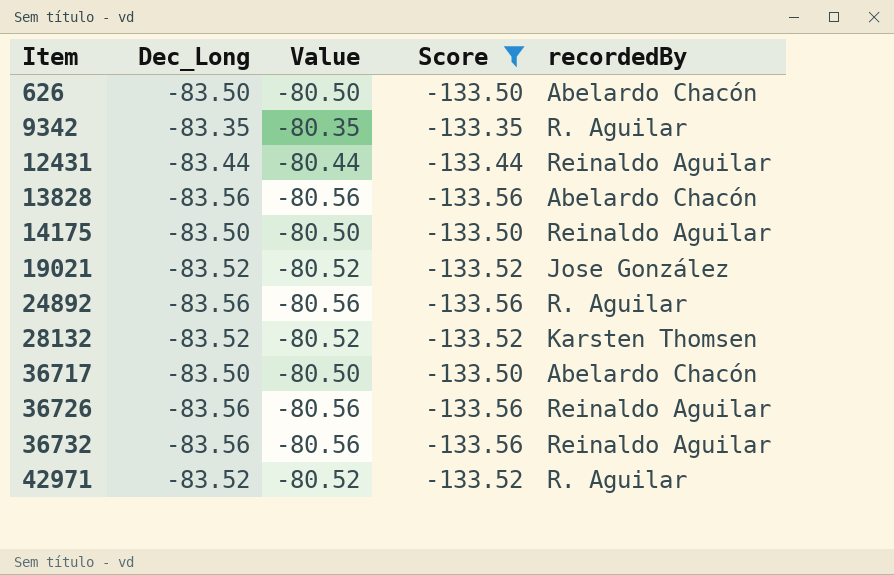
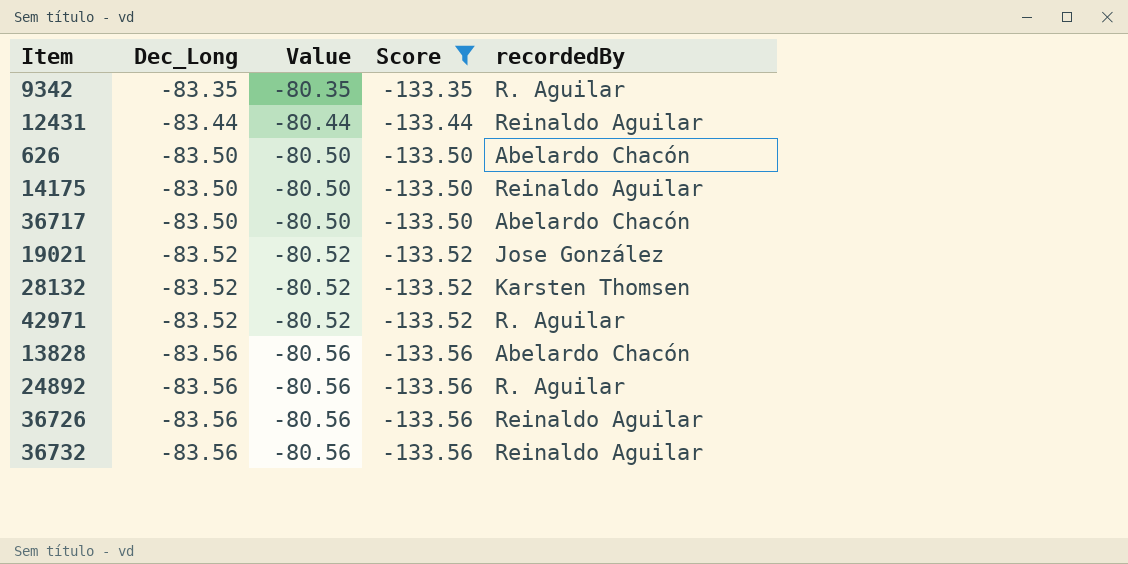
row order: Item ascending -> Dec_Long descending

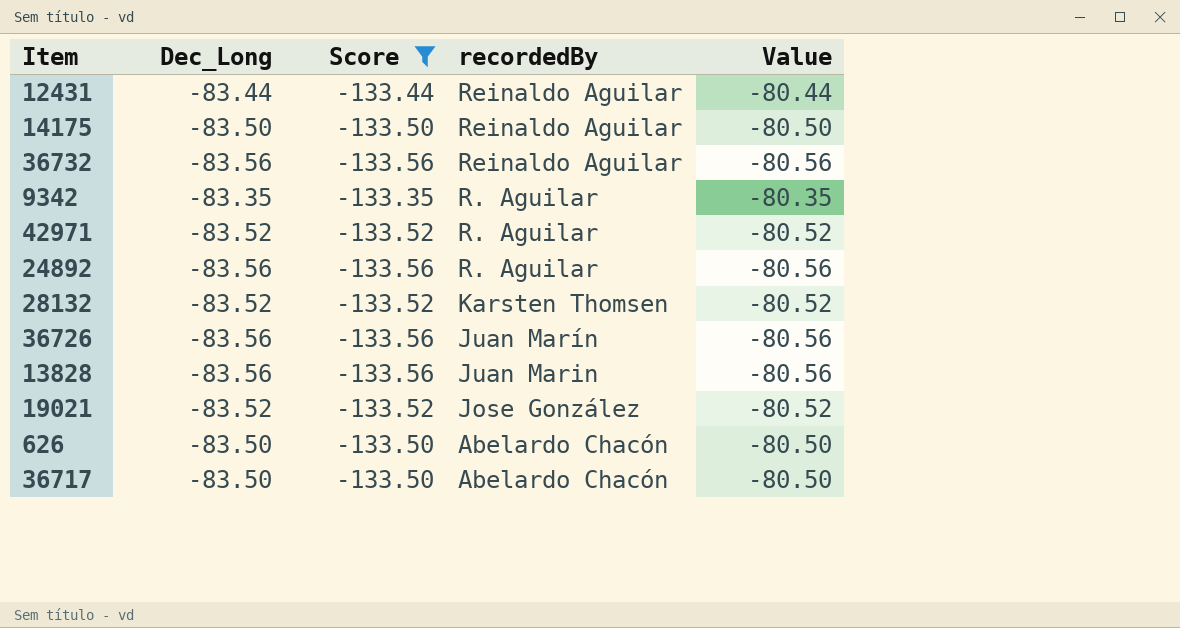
row order: Dec_Long descending -> recordedBy descending
column Value | position: 3 -> 5
36726 | recordedBy: Reinaldo Aguilar -> Juan Marín
13828 | recordedBy: Abelardo Chacón -> Juan Marin

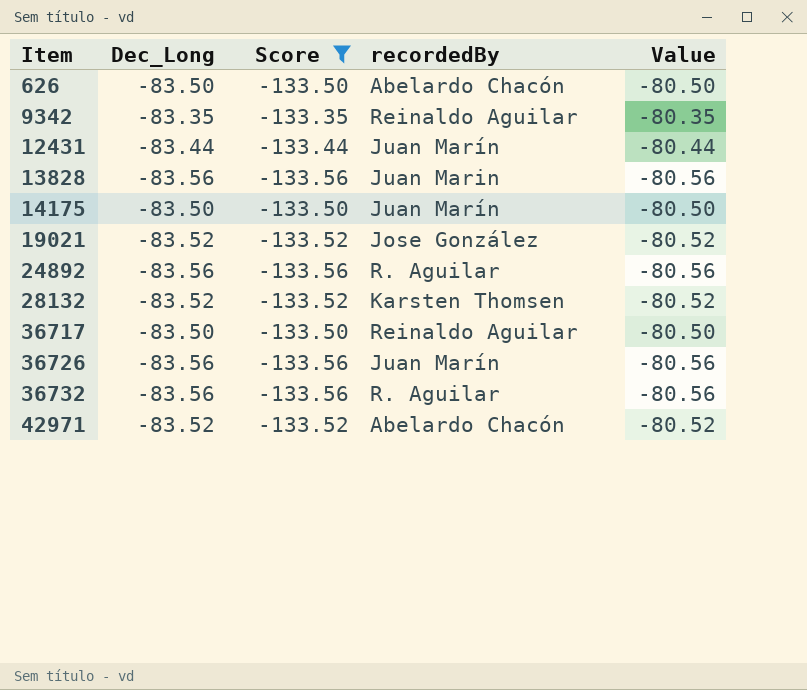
row order: recordedBy descending -> Item ascending
9342 | recordedBy: R. Aguilar -> Reinaldo Aguilar
12431 | recordedBy: Reinaldo Aguilar -> Juan Marín
14175 | recordedBy: Reinaldo Aguilar -> Juan Marín
36717 | recordedBy: Abelardo Chacón -> Reinaldo Aguilar
36732 | recordedBy: Reinaldo Aguilar -> R. Aguilar
42971 | recordedBy: R. Aguilar -> Abelardo Chacón

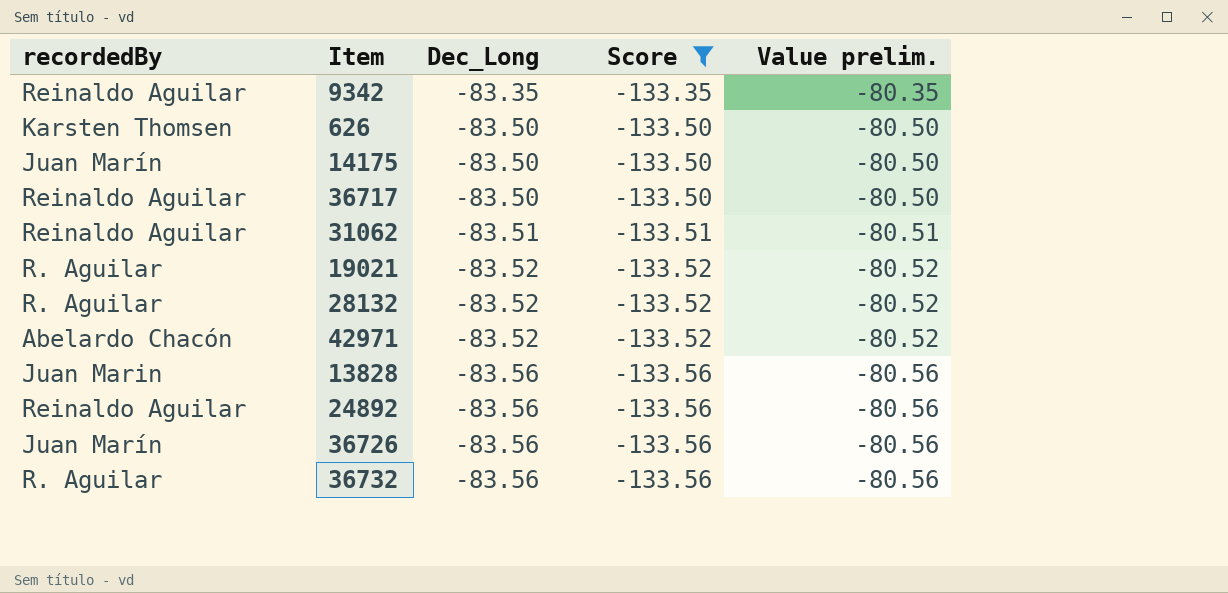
row order: Item ascending -> Dec_Long descending
column recordedBy | position: 4 -> 1
column name: Value -> Value prelim.
row 12431: -83.44 | -133.44 | Juan Marín | -80.44 -> none
626 | recordedBy: Abelardo Chacón -> Karsten Thomsen
row 31062: none -> Reinaldo Aguilar | -83.51 | -133.51 | -80.51
19021 | recordedBy: Jose González -> R. Aguilar
28132 | recordedBy: Karsten Thomsen -> R. Aguilar
24892 | recordedBy: R. Aguilar -> Reinaldo Aguilar

